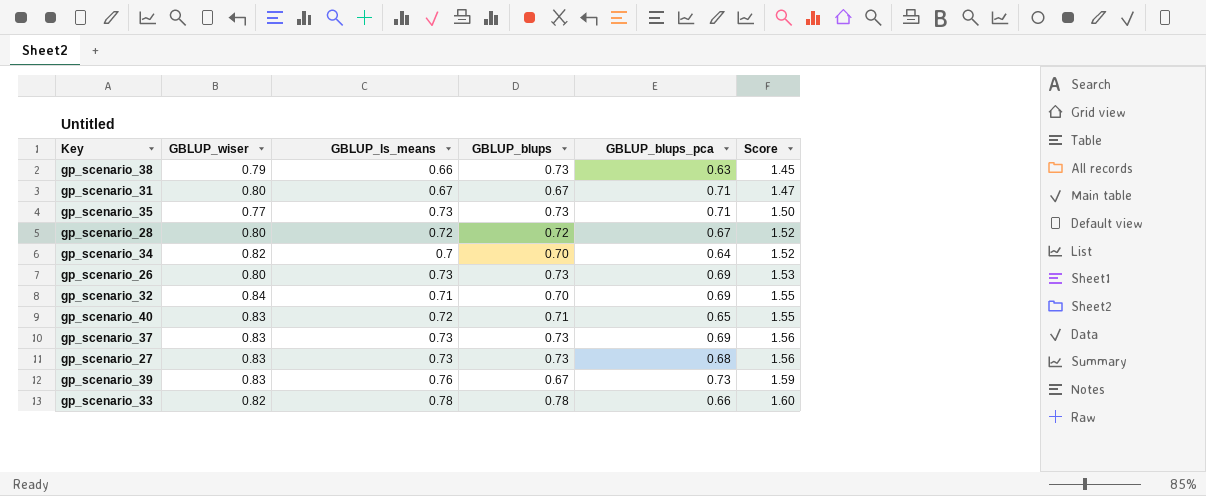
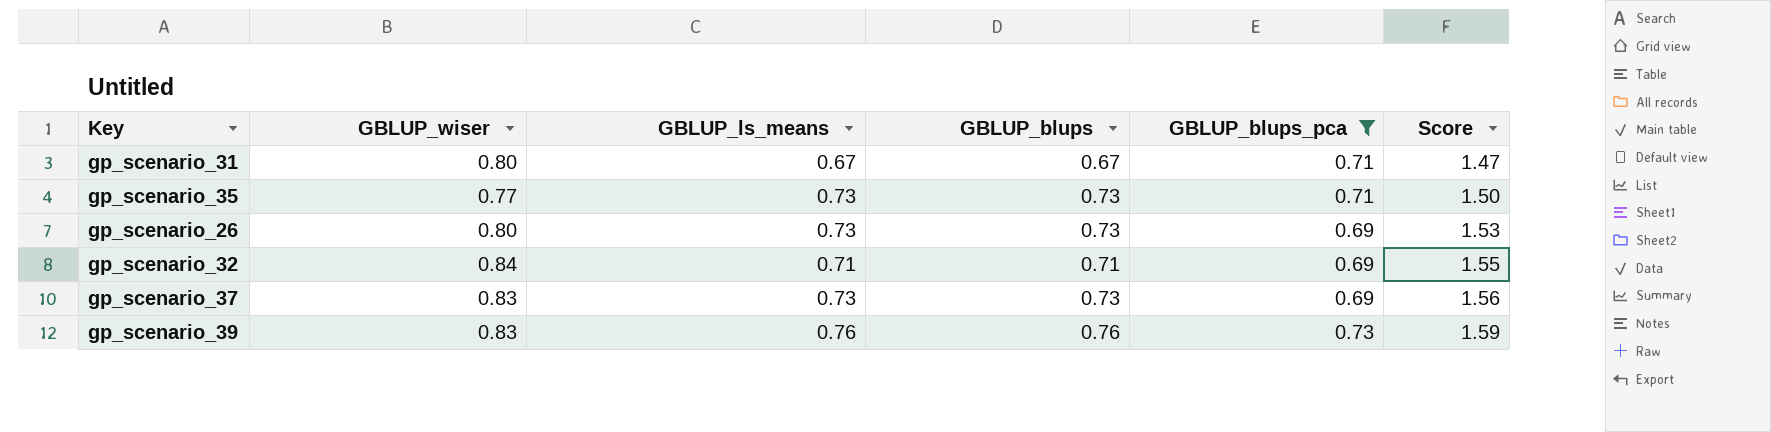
filter: none -> GBLUP_blups_pca >= 0.69
gp_scenario_32 | GBLUP_blups: 0.70 -> 0.71
gp_scenario_39 | GBLUP_blups: 0.67 -> 0.76

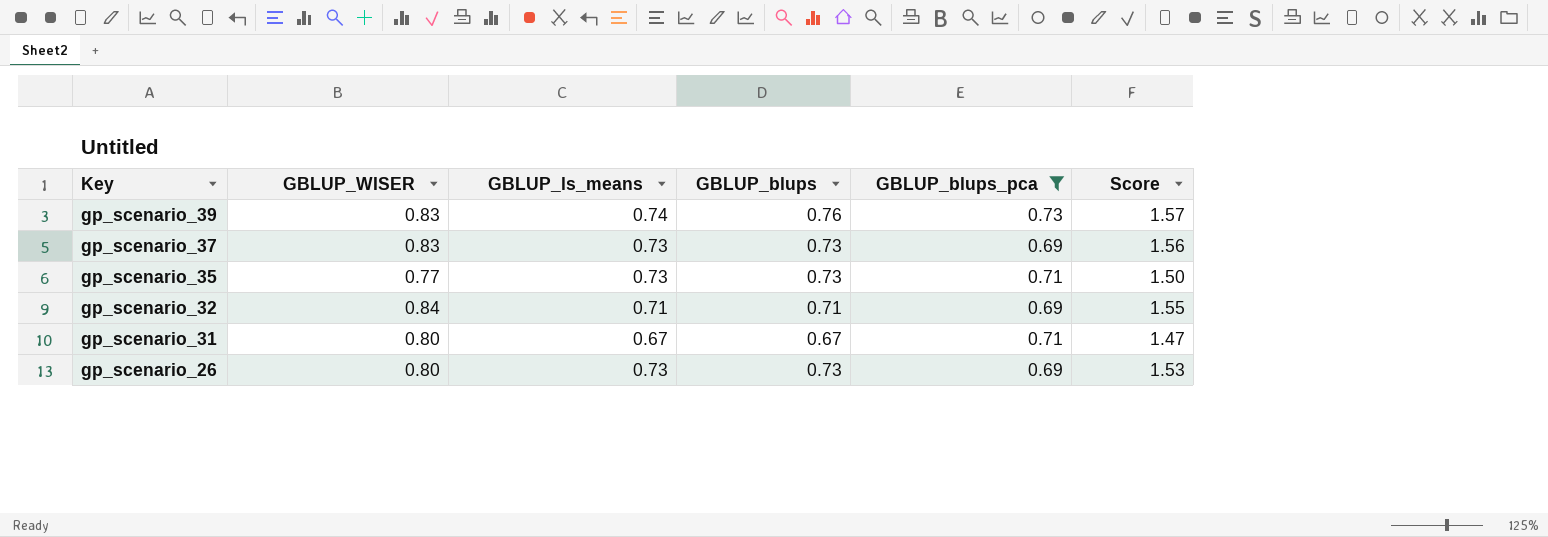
row order: Score ascending -> Key descending
column name: GBLUP_wiser -> GBLUP_WISER
gp_scenario_39 | GBLUP_ls_means: 0.76 -> 0.74
gp_scenario_39 | Score: 1.59 -> 1.57

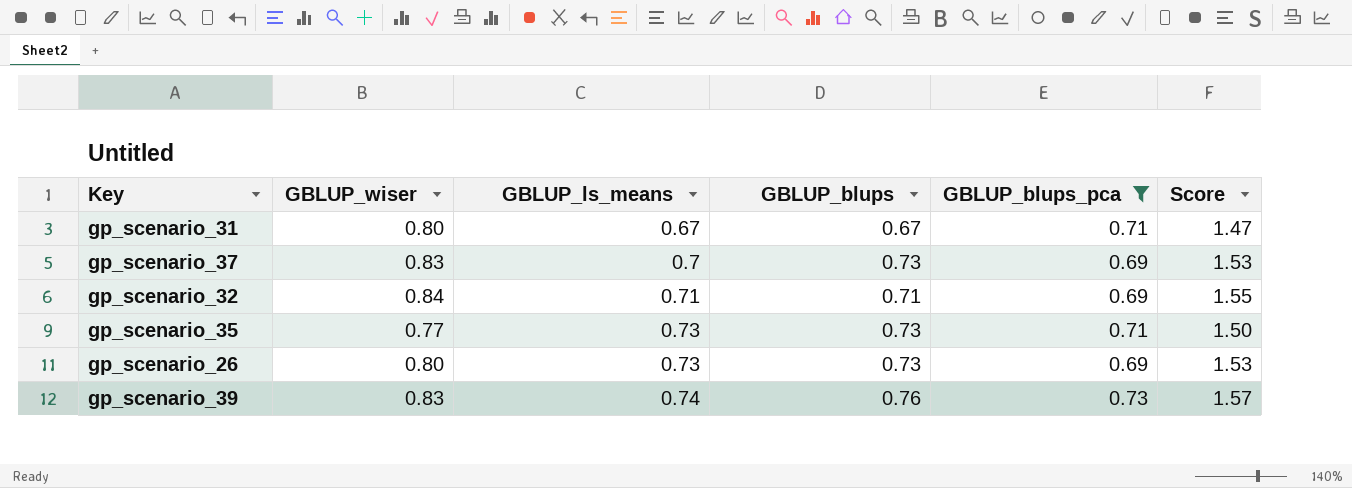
row order: Key descending -> GBLUP_ls_means ascending
column name: GBLUP_WISER -> GBLUP_wiser
gp_scenario_37 | GBLUP_ls_means: 0.73 -> 0.7
gp_scenario_37 | Score: 1.56 -> 1.53

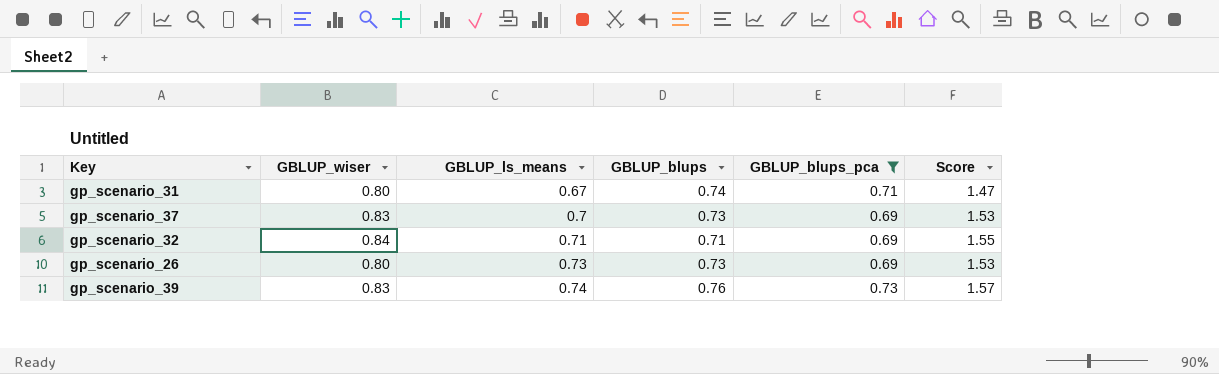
row gp_scenario_35: 0.77 | 0.73 | 0.73 | 0.71 | 1.50 -> none
gp_scenario_31 | GBLUP_blups: 0.67 -> 0.74

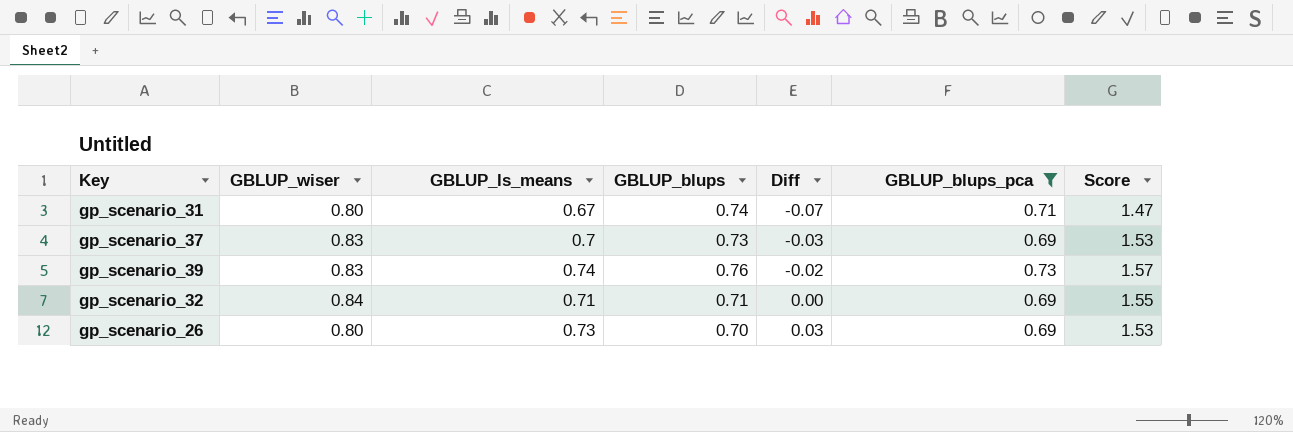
row order: GBLUP_ls_means ascending -> Diff ascending
column Diff | formula: none -> [GBLUP_ls_means] - [GBLUP_blups]
gp_scenario_26 | GBLUP_blups: 0.73 -> 0.70

